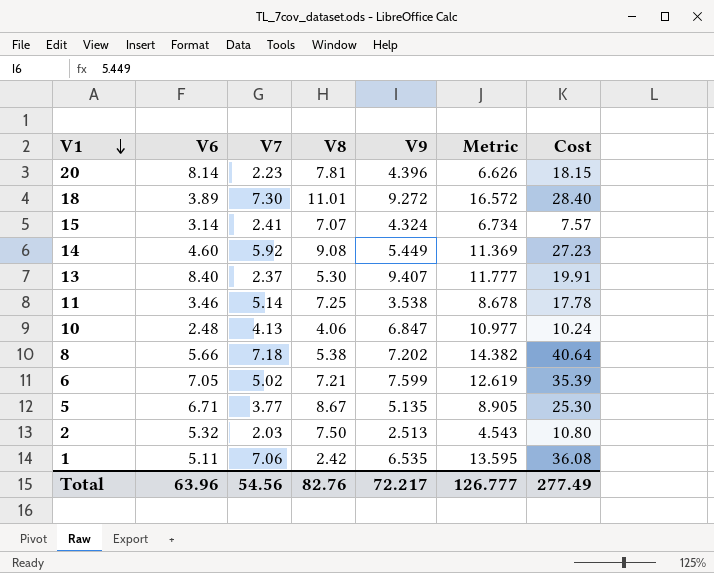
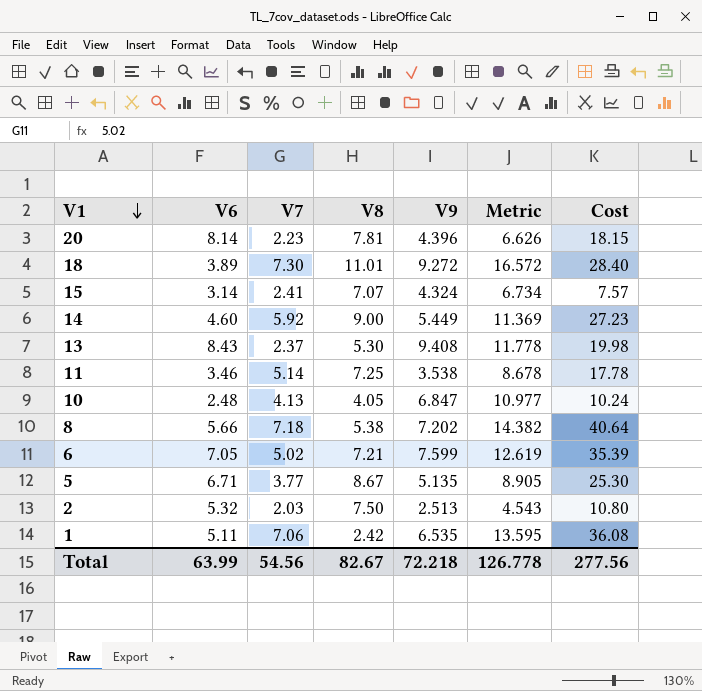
14 | V8: 9.08 -> 9.00
13 | V6: 8.40 -> 8.43
13 | V9: 9.407 -> 9.408
13 | Metric: 11.777 -> 11.778
13 | Cost: 19.91 -> 19.98
10 | V8: 4.06 -> 4.05
Total | V6: 63.96 -> 63.99
Total | V8: 82.76 -> 82.67
Total | V9: 72.217 -> 72.218
Total | Metric: 126.777 -> 126.778
Total | Cost: 277.49 -> 277.56

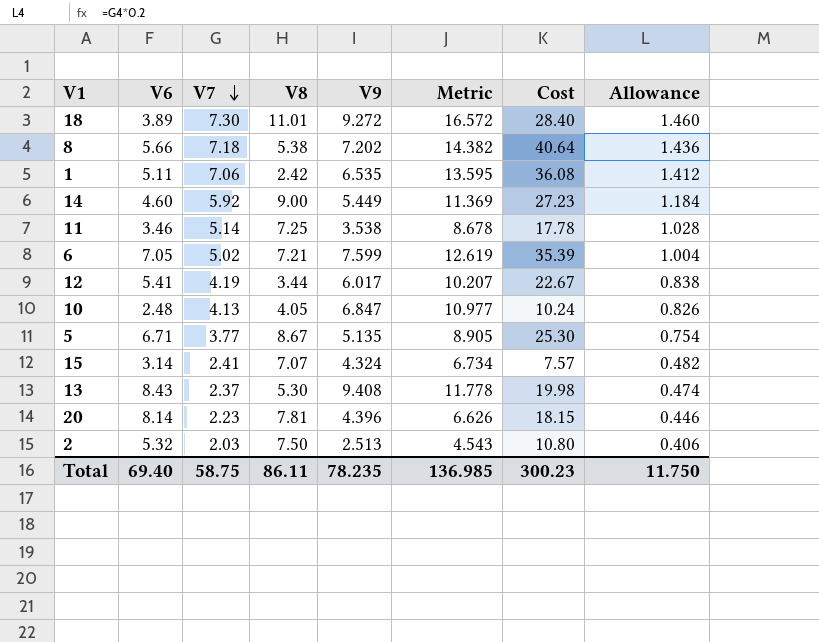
row order: V1 descending -> V7 descending
column Allowance | formula: none -> [V7] * 0.2
row 12: none -> 5.41 | 4.19 | 3.44 | 6.017 | 10.207 | 22.67 | 0.838
Total | V6: 63.99 -> 69.40
Total | V7: 54.56 -> 58.75
Total | V8: 82.67 -> 86.11
Total | V9: 72.218 -> 78.235
Total | Metric: 126.778 -> 136.985
Total | Cost: 277.56 -> 300.23

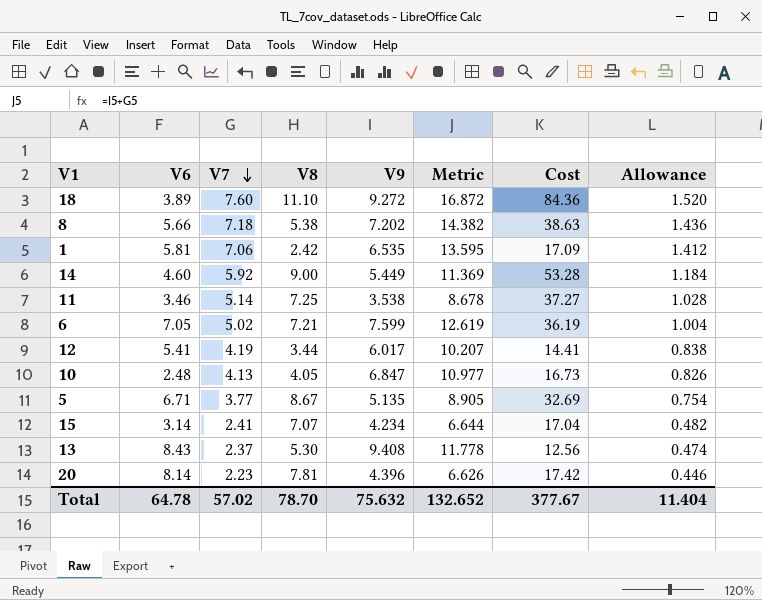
column Cost | formula: [V6] * [V7] -> [V7] * [V8]
row 2: 5.32 | 2.03 | 7.50 | 2.513 | 4.543 | 10.80 | 0.406 -> none
18 | V7: 7.30 -> 7.60
18 | V8: 11.01 -> 11.10
18 | Metric: 16.572 -> 16.872
18 | Allowance: 1.460 -> 1.520
1 | V6: 5.11 -> 5.81
15 | V9: 4.324 -> 4.234
15 | Metric: 6.734 -> 6.644
Total | V6: 69.40 -> 64.78
Total | V7: 58.75 -> 57.02
Total | V8: 86.11 -> 78.70
Total | V9: 78.235 -> 75.632
Total | Metric: 136.985 -> 132.652
Total | Cost: 300.23 -> 377.67
Total | Allowance: 11.750 -> 11.404

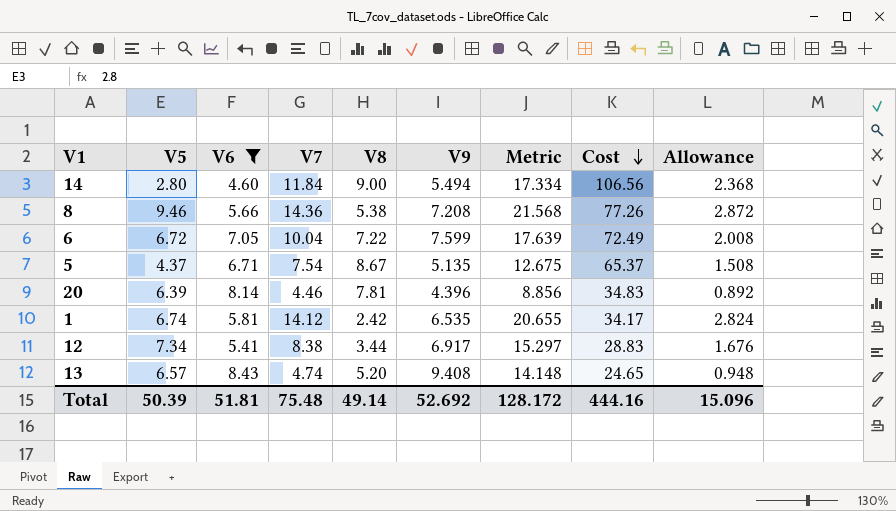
filter: none -> V6 >= 4.60
row order: V7 descending -> Cost descending
column V5 | position: none -> 2
14 | V7: 5.92 -> 11.84
14 | V9: 5.449 -> 5.494
14 | Metric: 11.369 -> 17.334
14 | Cost: 53.28 -> 106.56
14 | Allowance: 1.184 -> 2.368
8 | V7: 7.18 -> 14.36
8 | V9: 7.202 -> 7.208
8 | Metric: 14.382 -> 21.568
8 | Cost: 38.63 -> 77.26
8 | Allowance: 1.436 -> 2.872
6 | V7: 5.02 -> 10.04
6 | V8: 7.21 -> 7.22
6 | Metric: 12.619 -> 17.639
6 | Cost: 36.19 -> 72.49
6 | Allowance: 1.004 -> 2.008
5 | V7: 3.77 -> 7.54
5 | Metric: 8.905 -> 12.675
5 | Cost: 32.69 -> 65.37
5 | Allowance: 0.754 -> 1.508
20 | V7: 2.23 -> 4.46
20 | Metric: 6.626 -> 8.856
20 | Cost: 17.42 -> 34.83
20 | Allowance: 0.446 -> 0.892
1 | V7: 7.06 -> 14.12
1 | Metric: 13.595 -> 20.655
1 | Cost: 17.09 -> 34.17
1 | Allowance: 1.412 -> 2.824
12 | V7: 4.19 -> 8.38
12 | V9: 6.017 -> 6.917
12 | Metric: 10.207 -> 15.297
12 | Cost: 14.41 -> 28.83
12 | Allowance: 0.838 -> 1.676
13 | V7: 2.37 -> 4.74
13 | V8: 5.30 -> 5.20
13 | Metric: 11.778 -> 14.148
13 | Cost: 12.56 -> 24.65
13 | Allowance: 0.474 -> 0.948
Total | V6: 64.78 -> 51.81
Total | V7: 57.02 -> 75.48
Total | V8: 78.70 -> 49.14
Total | V9: 75.632 -> 52.692
Total | Metric: 132.652 -> 128.172
Total | Cost: 377.67 -> 444.16
Total | Allowance: 11.404 -> 15.096

